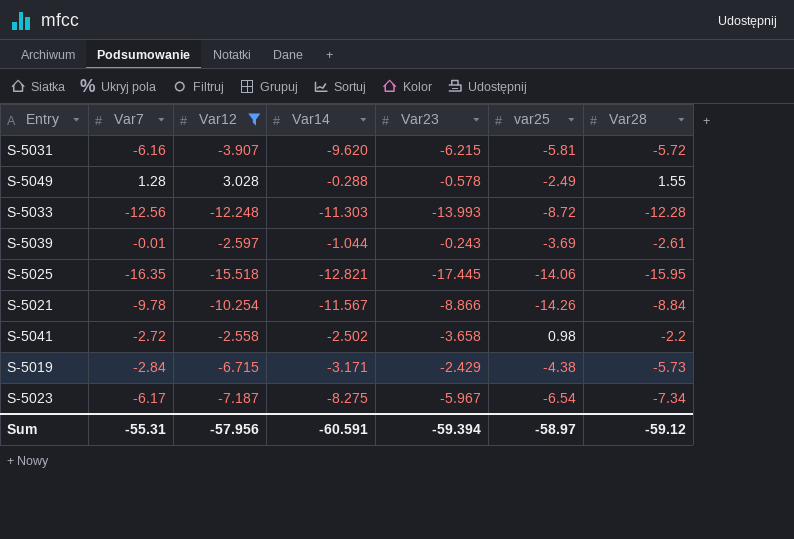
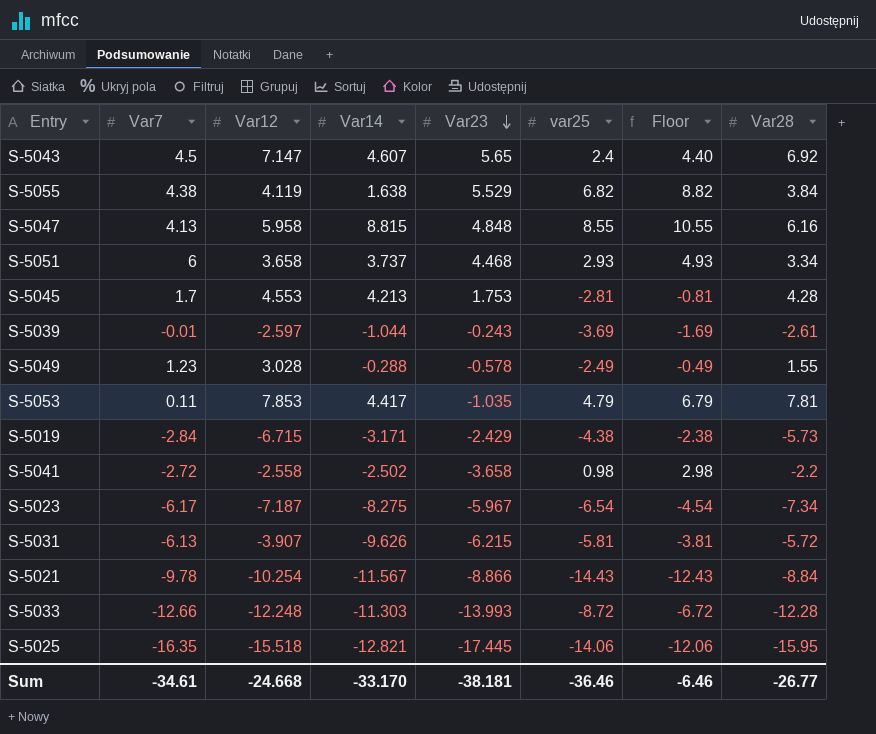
filter: Var12 <= 3.028 -> none
row order: none -> Var23 descending
column Floor | formula: none -> [var25] + 2
S-5049 | Var7: 1.28 -> 1.23
S-5031 | Var7: -6.16 -> -6.13
S-5031 | Var14: -9.620 -> -9.626
S-5021 | var25: -14.26 -> -14.43
S-5033 | Var7: -12.56 -> -12.66
Sum | Var7: -55.31 -> -34.61
Sum | Var12: -57.956 -> -24.668
Sum | Var14: -60.591 -> -33.170
Sum | Var23: -59.394 -> -38.181
Sum | var25: -58.97 -> -36.46
Sum | Var28: -59.12 -> -26.77

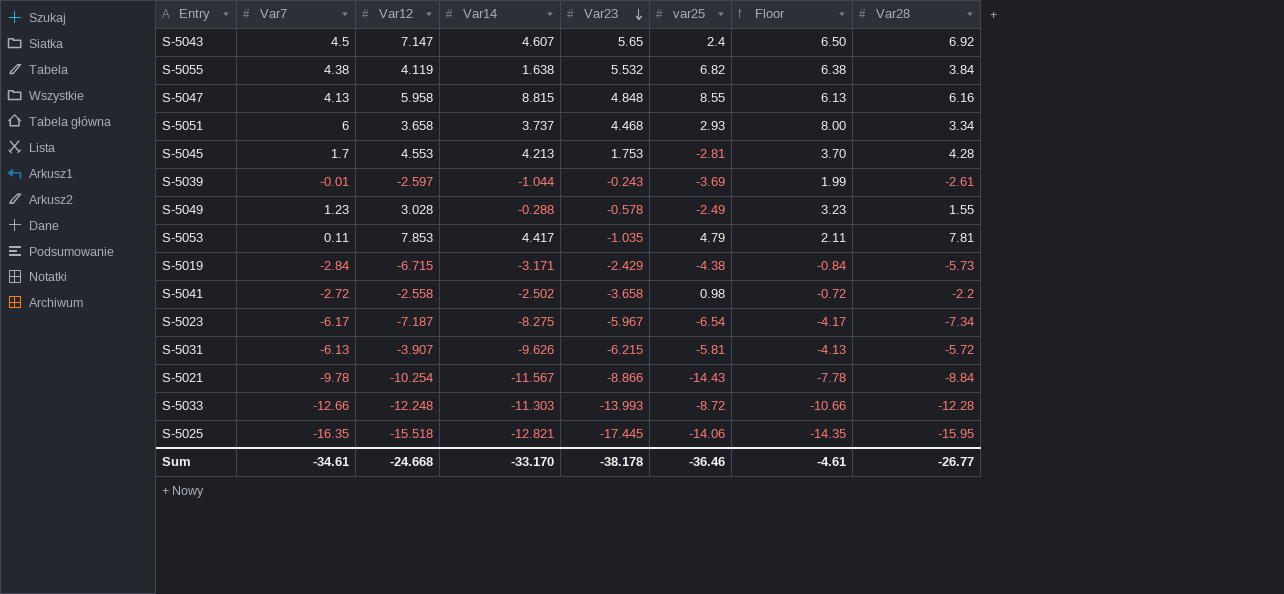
column Floor | formula: [var25] + 2 -> [Var7] + 2
S-5055 | Var23: 5.529 -> 5.532
Sum | Var23: -38.181 -> -38.178
Sum | Floor: -6.46 -> -4.61

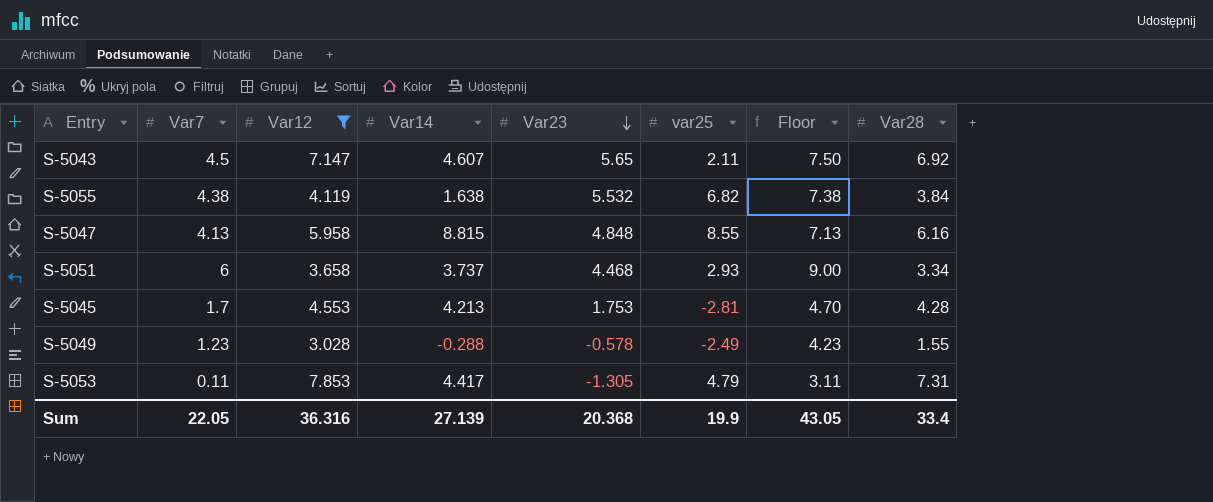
filter: none -> Var12 >= 3.028
column Floor | formula: [Var7] + 2 -> [Var7] + 3
S-5043 | var25: 2.4 -> 2.11
S-5053 | Var23: -1.035 -> -1.305
S-5053 | Var28: 7.81 -> 7.31
Sum | Var7: -34.61 -> 22.05
Sum | Var12: -24.668 -> 36.316
Sum | Var14: -33.170 -> 27.139
Sum | Var23: -38.178 -> 20.368
Sum | var25: -36.46 -> 19.9
Sum | Floor: -4.61 -> 43.05
Sum | Var28: -26.77 -> 33.4

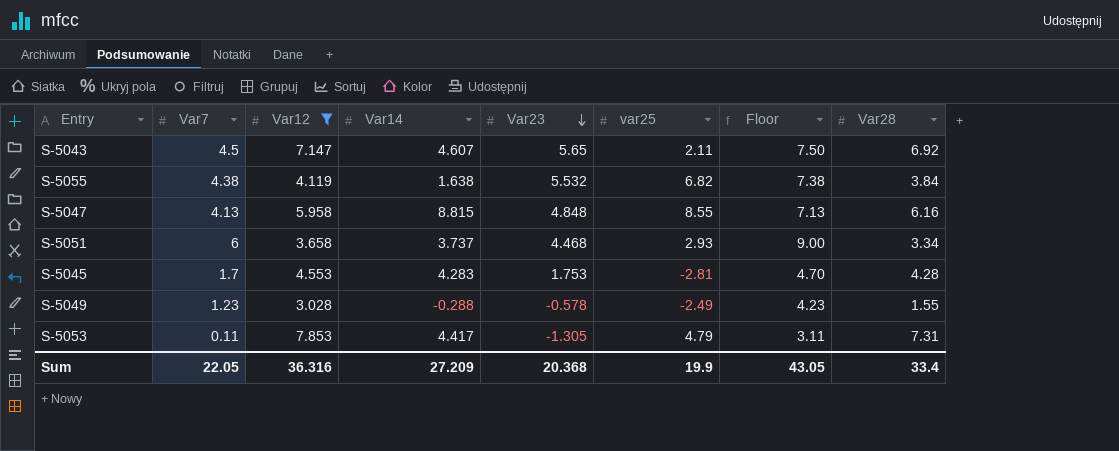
S-5045 | Var14: 4.213 -> 4.283
Sum | Var14: 27.139 -> 27.209

